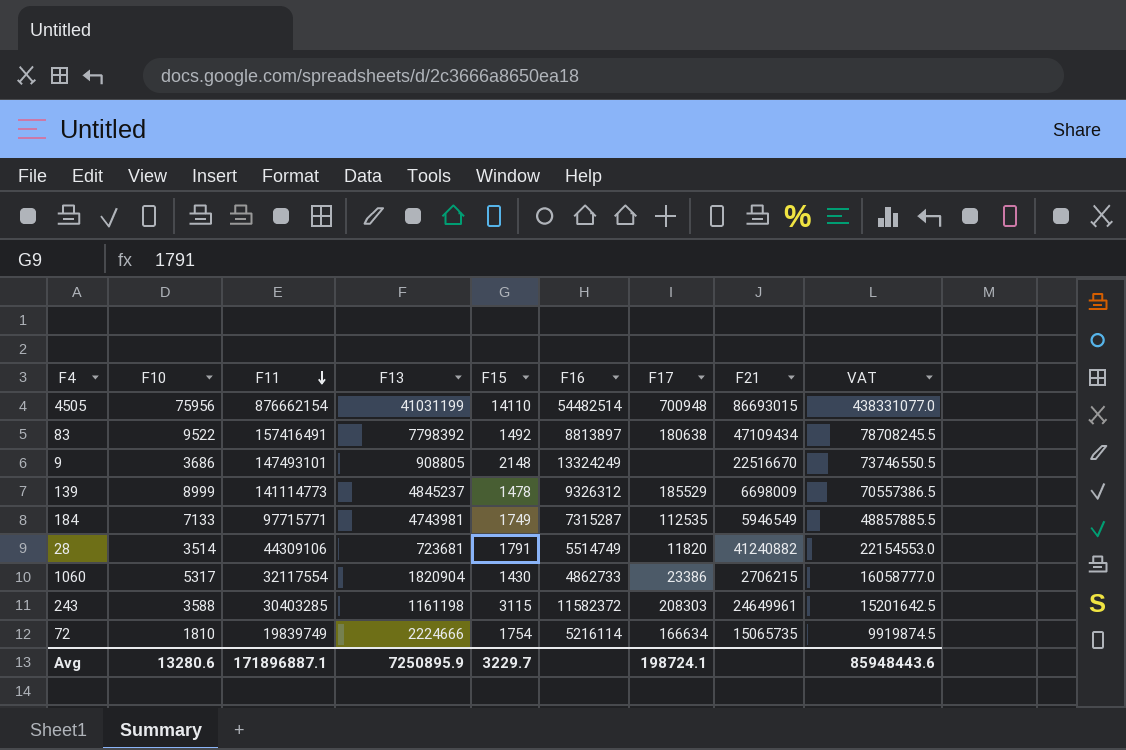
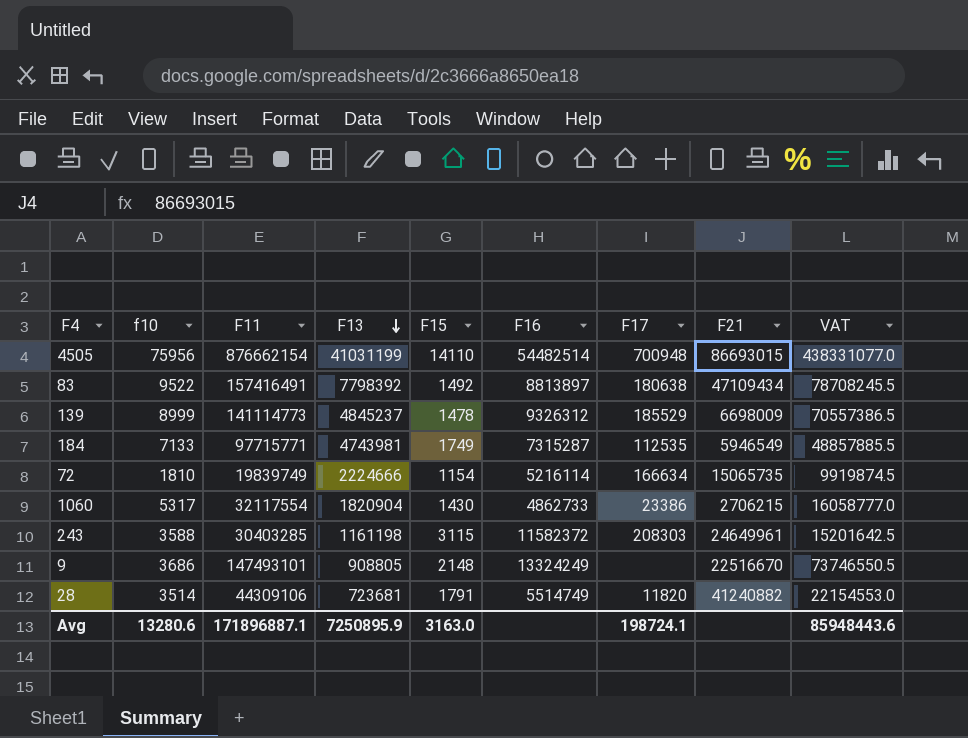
row order: F11 descending -> F13 descending
column name: F10 -> f10
72 | F15: 1754 -> 1154
Avg | F15: 3229.7 -> 3163.0

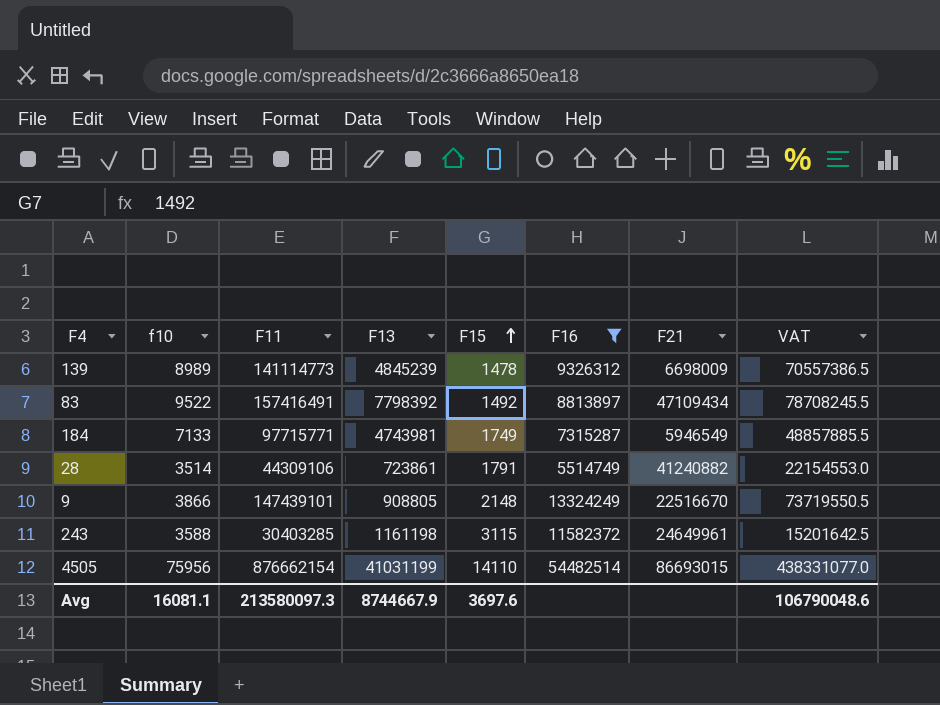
filter: none -> F16 >= 5514749
row order: F13 descending -> F15 ascending
column F17 | position: 7 -> none
139 | f10: 8999 -> 8989
139 | F13: 4845237 -> 4845239
28 | F13: 723681 -> 723861
9 | f10: 3686 -> 3866
9 | F11: 147493101 -> 147439101
9 | VAT: 73746550.5 -> 73719550.5
Avg | f10: 13280.6 -> 16081.1
Avg | F11: 171896887.1 -> 213580097.3
Avg | F13: 7250895.9 -> 8744667.9
Avg | F15: 3163.0 -> 3697.6
Avg | VAT: 85948443.6 -> 106790048.6

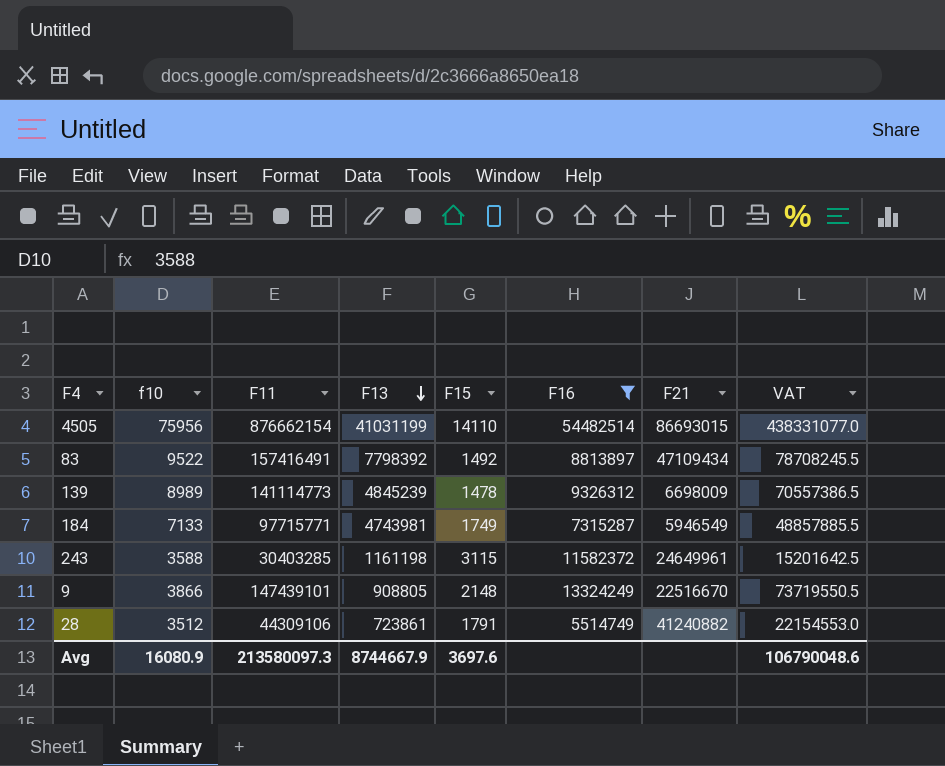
row order: F15 ascending -> F13 descending
28 | f10: 3514 -> 3512
Avg | f10: 16081.1 -> 16080.9

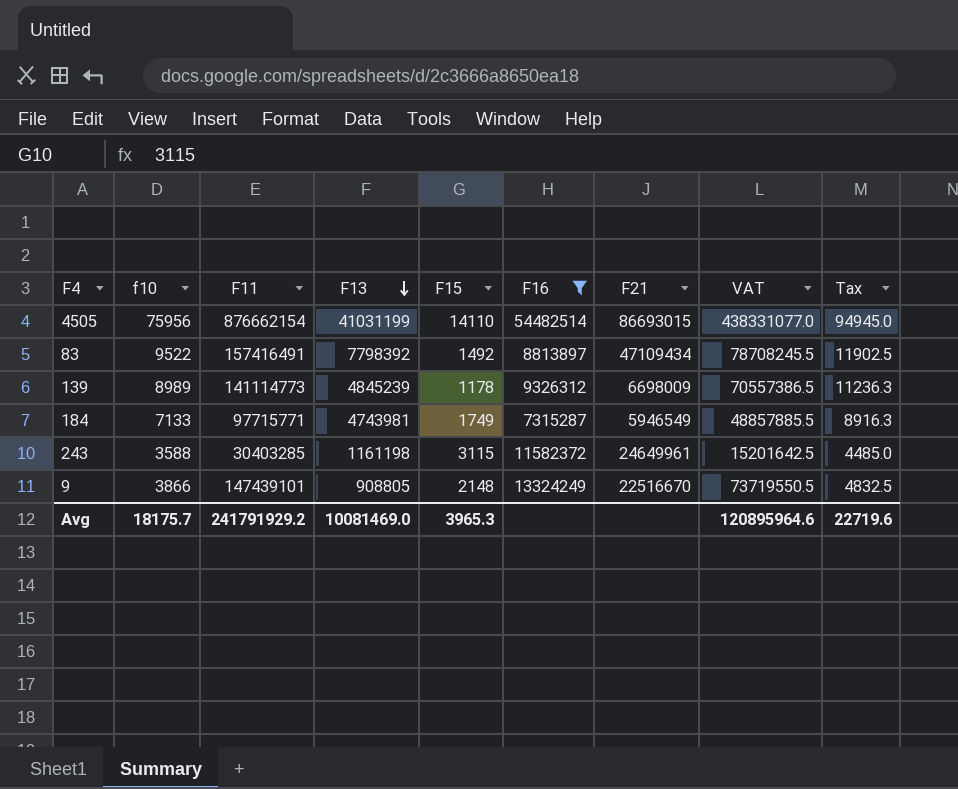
column Tax | formula: none -> [f10] * 1.25
row 28: 3512 | 44309106 | 723861 | 1791 | 5514749 | 41240882 | 22154553.0 -> none
139 | F15: 1478 -> 1178
Avg | f10: 16080.9 -> 18175.7
Avg | F11: 213580097.3 -> 241791929.2
Avg | F13: 8744667.9 -> 10081469.0
Avg | F15: 3697.6 -> 3965.3
Avg | VAT: 106790048.6 -> 120895964.6

